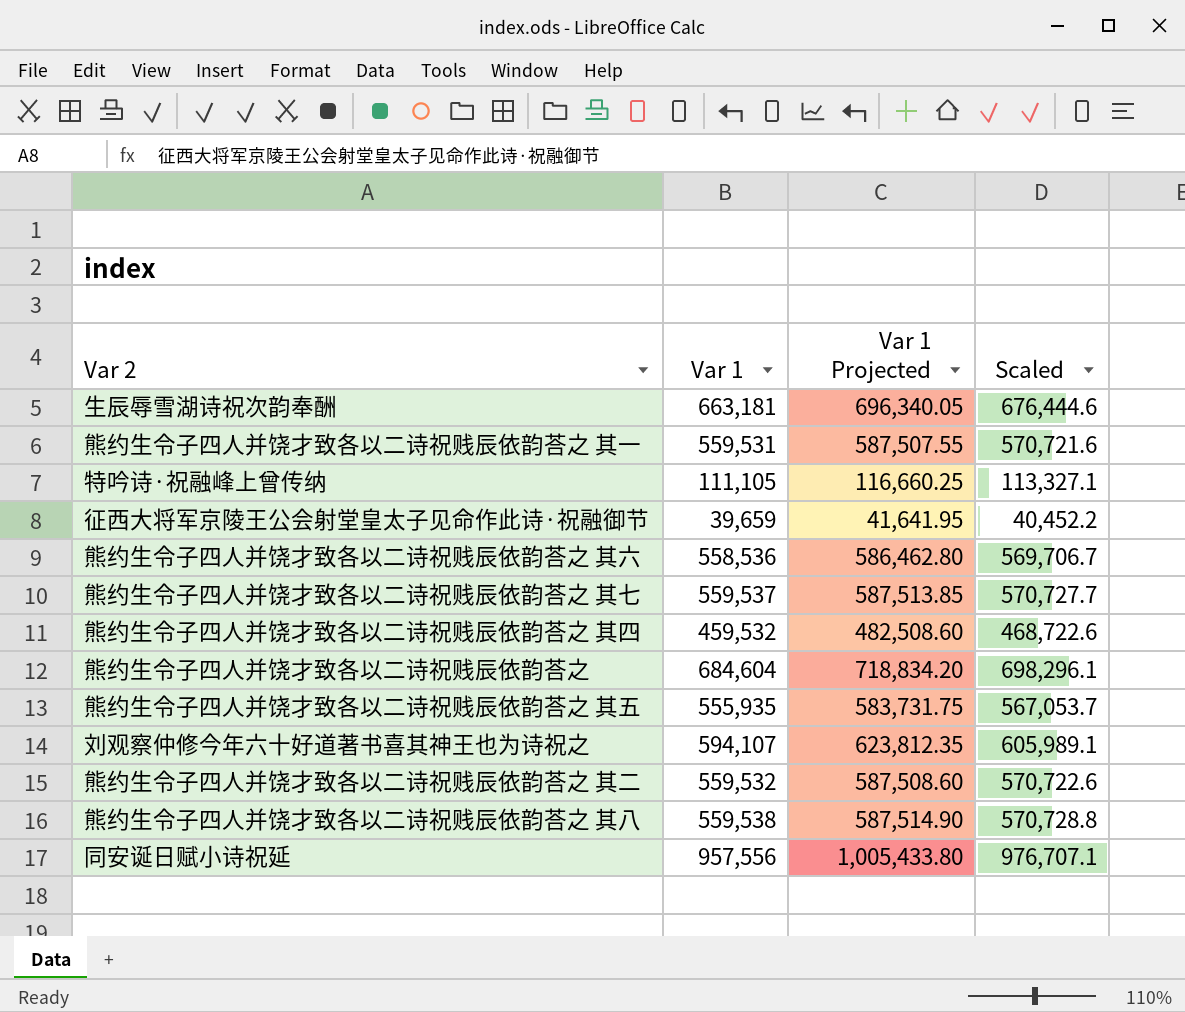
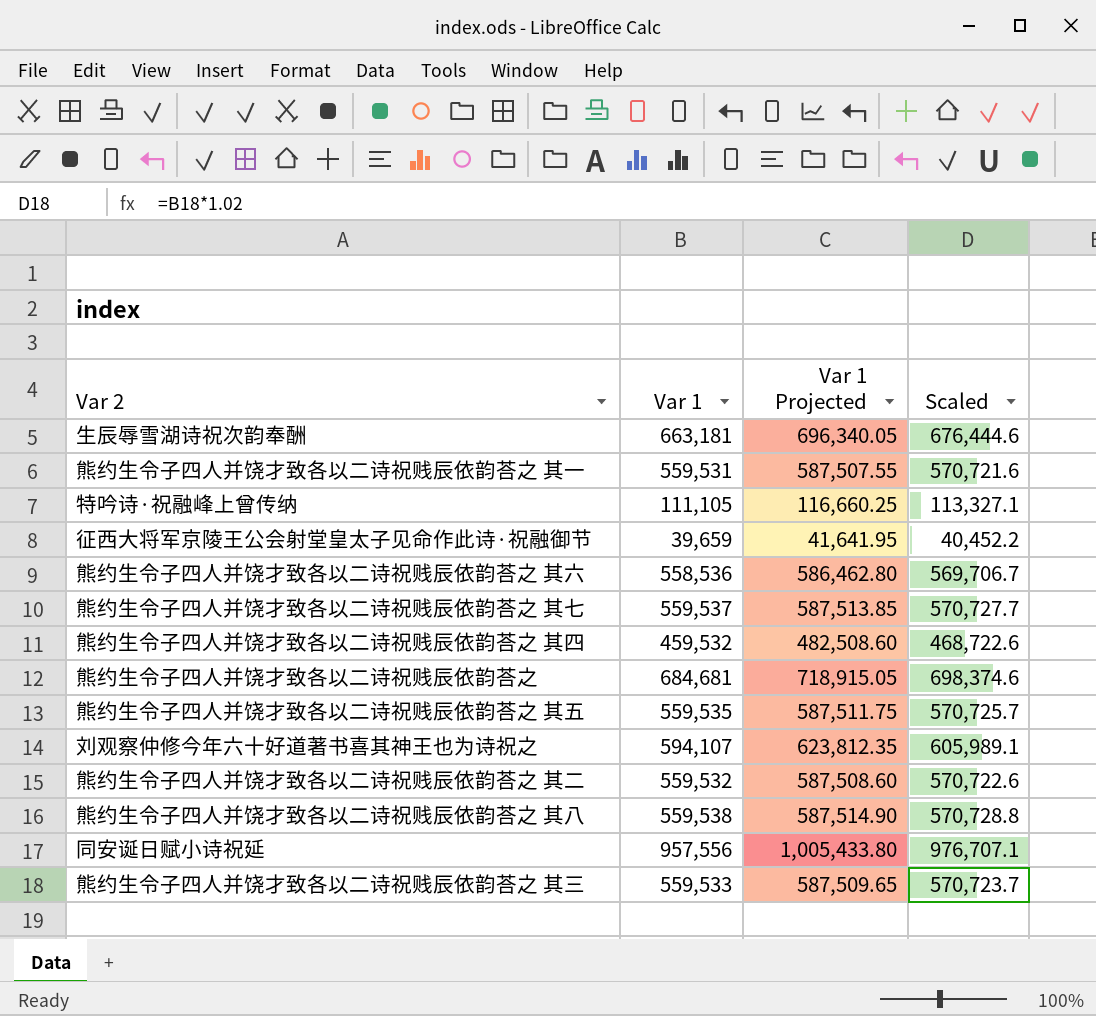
熊约生令子四人并饶才致各以二诗祝贱辰依韵荅之 | Var 1: 684,604 -> 684,681
熊约生令子四人并饶才致各以二诗祝贱辰依韵荅之 | Var 1 Projected: 718,834.20 -> 718,915.05
熊约生令子四人并饶才致各以二诗祝贱辰依韵荅之 | Scaled: 698,296.1 -> 698,374.6
熊约生令子四人并饶才致各以二诗祝贱辰依韵荅之 其五 | Var 1: 555,935 -> 559,535
熊约生令子四人并饶才致各以二诗祝贱辰依韵荅之 其五 | Var 1 Projected: 583,731.75 -> 587,511.75
熊约生令子四人并饶才致各以二诗祝贱辰依韵荅之 其五 | Scaled: 567,053.7 -> 570,725.7
row 熊约生令子四人并饶才致各以二诗祝贱辰依韵荅之 其三: none -> 559,533 | 587,509.65 | 570,723.7

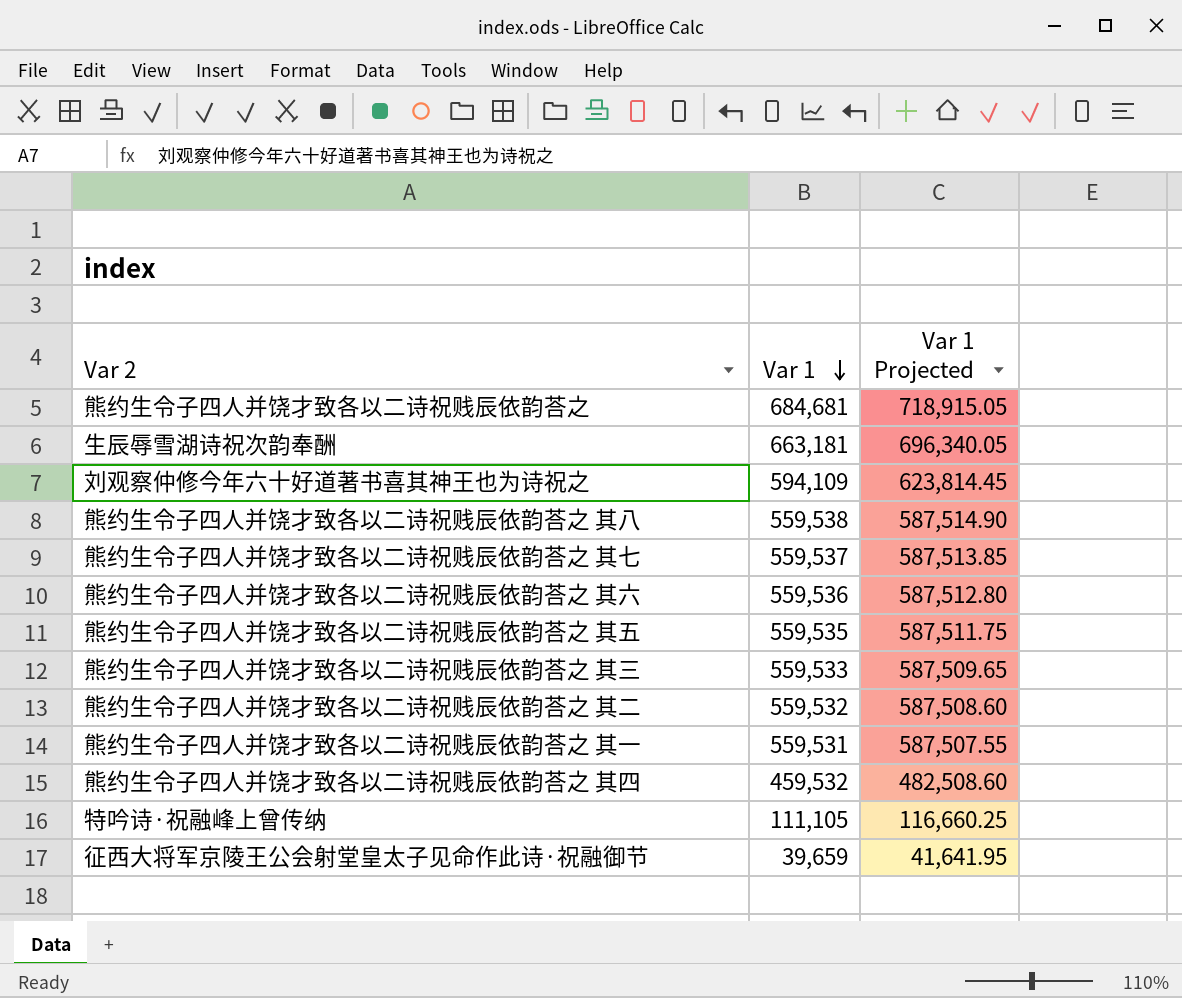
row order: none -> Var 1 descending
column Scaled | formula: [Var 1] * 1.02 -> none
row 同安诞日赋小诗祝延: 957,556 | 1,005,433.80 | 976,707.1 -> none
刘观察仲修今年六十好道著书喜其神王也为诗祝之 | Var 1: 594,107 -> 594,109
刘观察仲修今年六十好道著书喜其神王也为诗祝之 | Var 1 Projected: 623,812.35 -> 623,814.45
熊约生令子四人并饶才致各以二诗祝贱辰依韵荅之 其六 | Var 1: 558,536 -> 559,536
熊约生令子四人并饶才致各以二诗祝贱辰依韵荅之 其六 | Var 1 Projected: 586,462.80 -> 587,512.80

